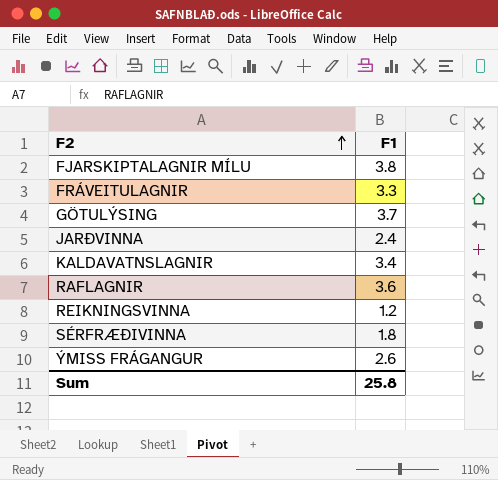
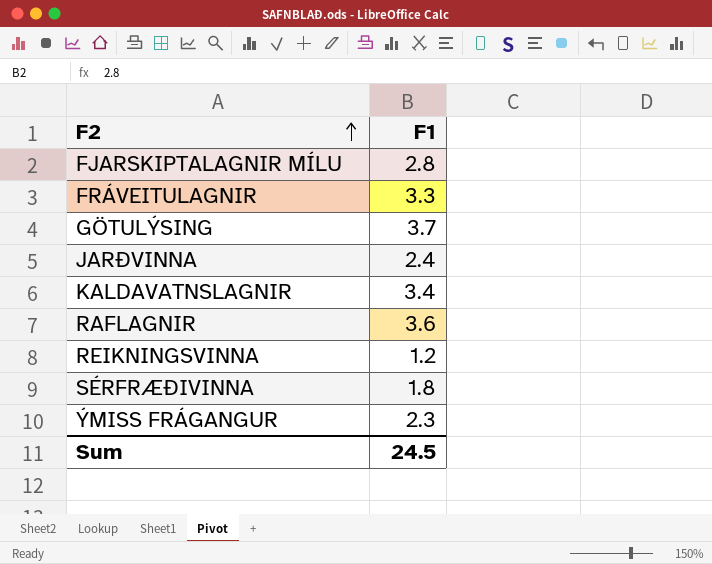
FJARSKIPTALAGNIR MÍLU | F1: 3.8 -> 2.8
ÝMISS FRÁGANGUR | F1: 2.6 -> 2.3
Sum | F1: 25.8 -> 24.5

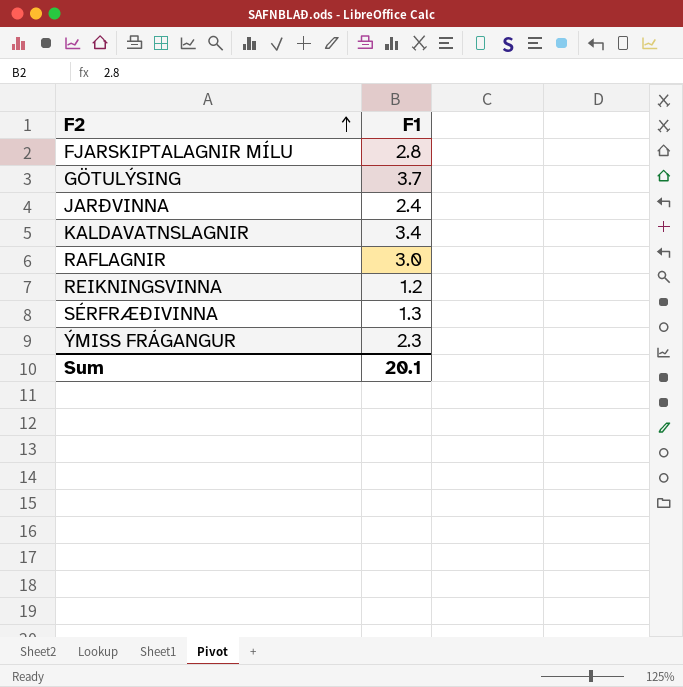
row FRÁVEITULAGNIR: 3.3 -> none
RAFLAGNIR | F1: 3.6 -> 3.0
SÉRFRÆÐIVINNA | F1: 1.8 -> 1.3
Sum | F1: 24.5 -> 20.1

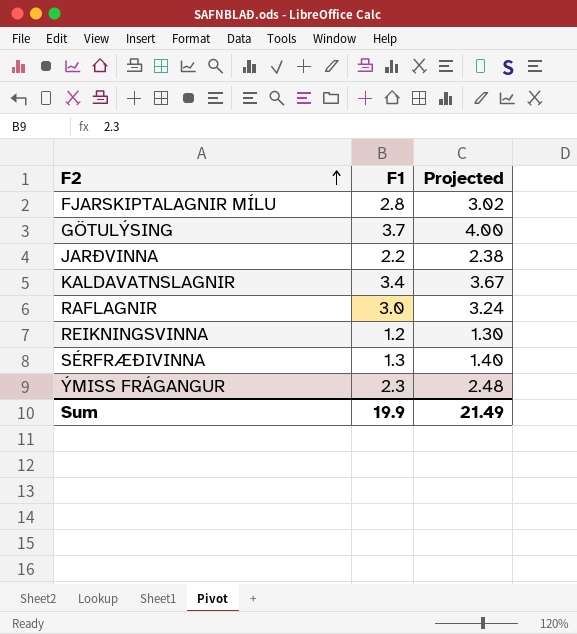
column Projected | formula: none -> [F1] * 1.08
JARÐVINNA | F1: 2.4 -> 2.2
Sum | F1: 20.1 -> 19.9

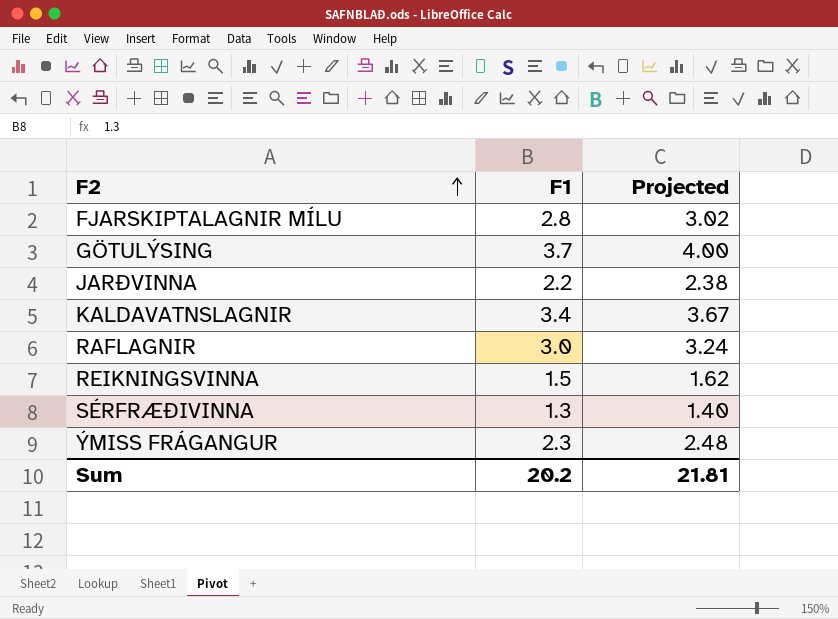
REIKNINGSVINNA | F1: 1.2 -> 1.5
REIKNINGSVINNA | Projected: 1.30 -> 1.62
Sum | F1: 19.9 -> 20.2
Sum | Projected: 21.49 -> 21.81

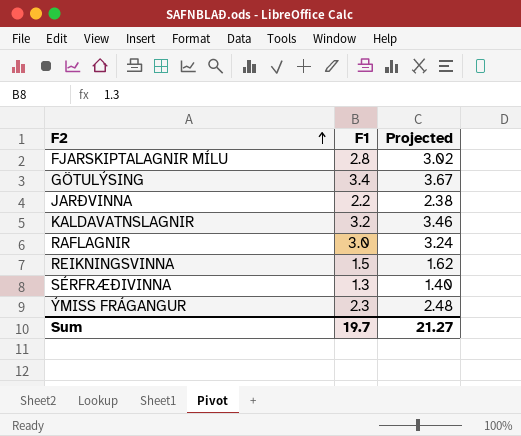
GÖTULÝSING | F1: 3.7 -> 3.4
GÖTULÝSING | Projected: 4.00 -> 3.67
KALDAVATNSLAGNIR | F1: 3.4 -> 3.2
KALDAVATNSLAGNIR | Projected: 3.67 -> 3.46
Sum | F1: 20.2 -> 19.7
Sum | Projected: 21.81 -> 21.27

